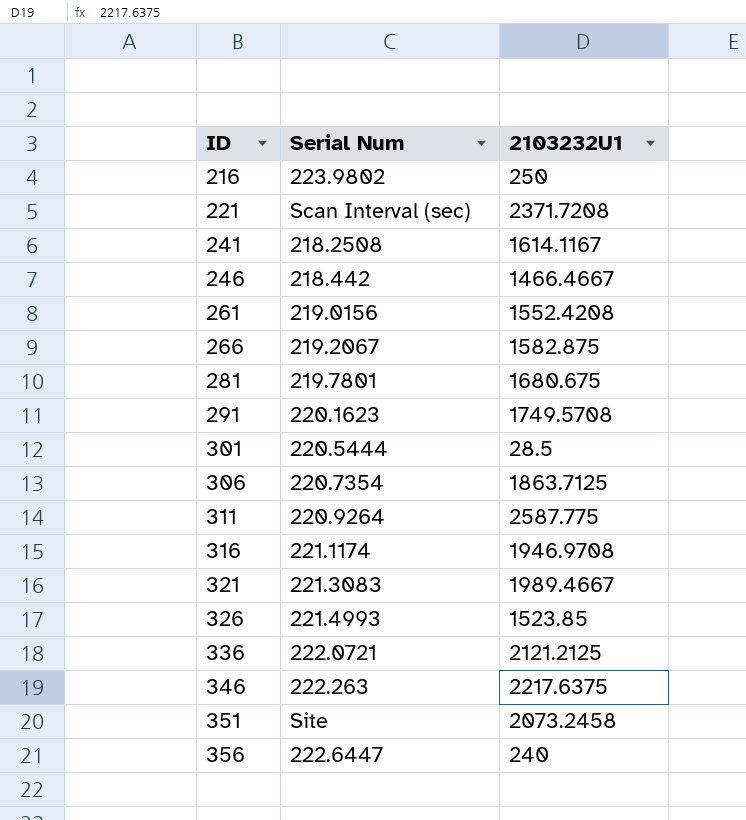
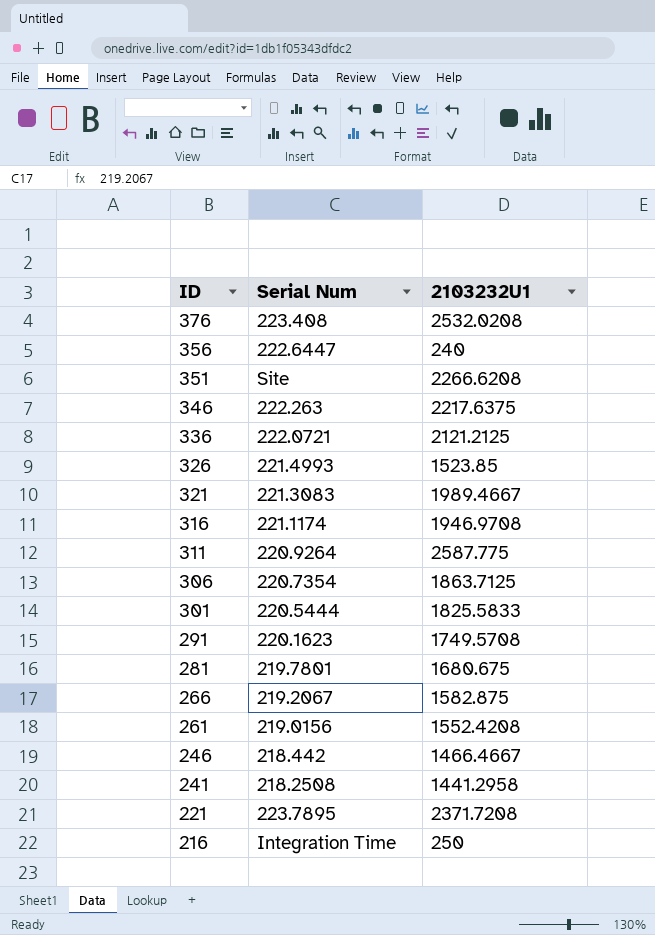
row order: ID ascending -> ID descending
row 376: none -> 223.408 | 2532.0208
351 | 2103232U1: 2073.2458 -> 2266.6208
301 | 2103232U1: 28.5 -> 1825.5833
241 | 2103232U1: 1614.1167 -> 1441.2958
221 | Serial Num: Scan Interval (sec) -> 223.7895
216 | Serial Num: 223.9802 -> Integration Time

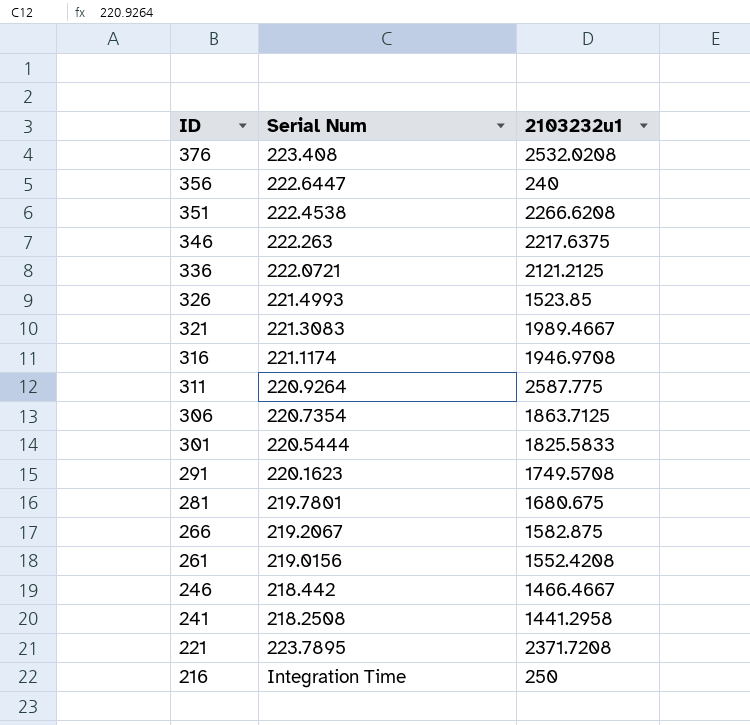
column name: 2103232U1 -> 2103232u1
351 | Serial Num: Site -> 222.4538

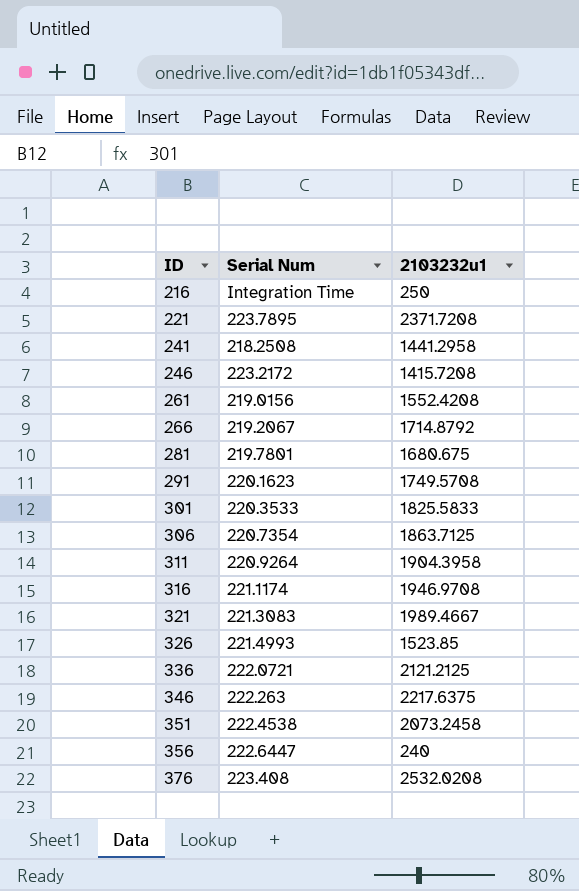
row order: ID descending -> ID ascending
246 | Serial Num: 218.442 -> 223.2172
246 | 2103232u1: 1466.4667 -> 1415.7208
266 | 2103232u1: 1582.875 -> 1714.8792
301 | Serial Num: 220.5444 -> 220.3533
311 | 2103232u1: 2587.775 -> 1904.3958
351 | 2103232u1: 2266.6208 -> 2073.2458

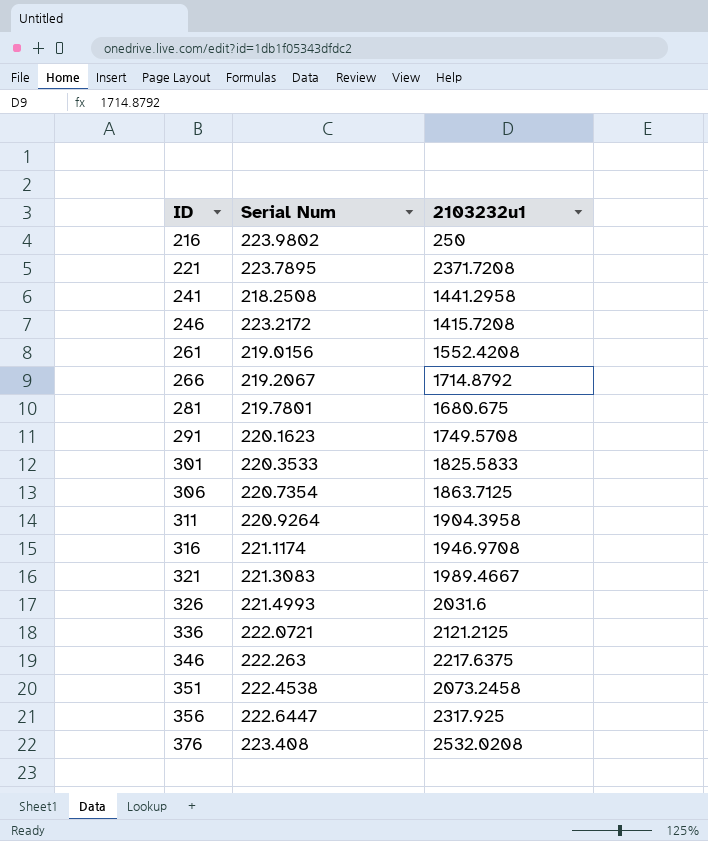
216 | Serial Num: Integration Time -> 223.9802
326 | 2103232u1: 1523.85 -> 2031.6
356 | 2103232u1: 240 -> 2317.925

